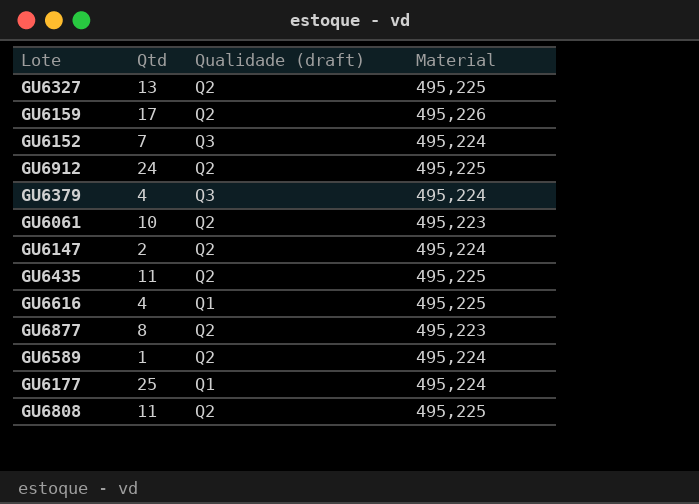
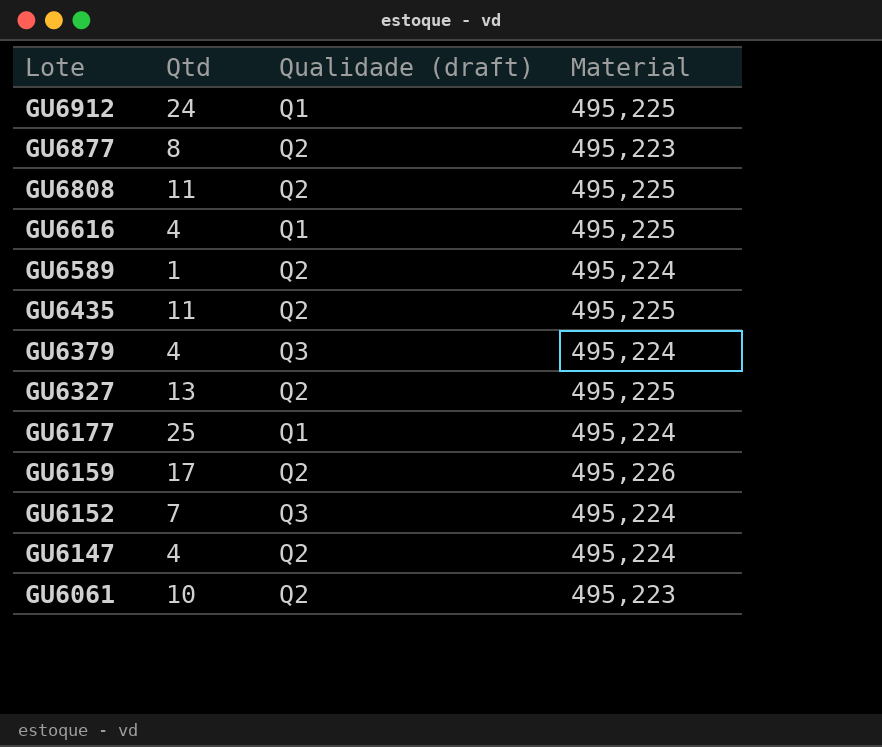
row order: none -> Lote descending
GU6912 | Qualidade (draft): Q2 -> Q1
GU6147 | Qtd: 2 -> 4

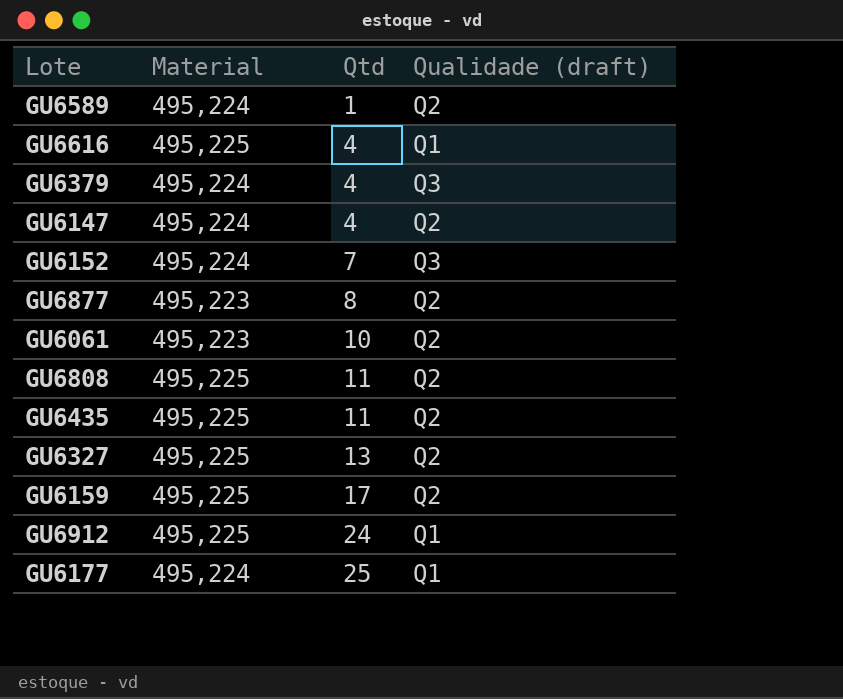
row order: Lote descending -> Qtd ascending
column Material | position: 4 -> 2
GU6159 | Material: 495,226 -> 495,225

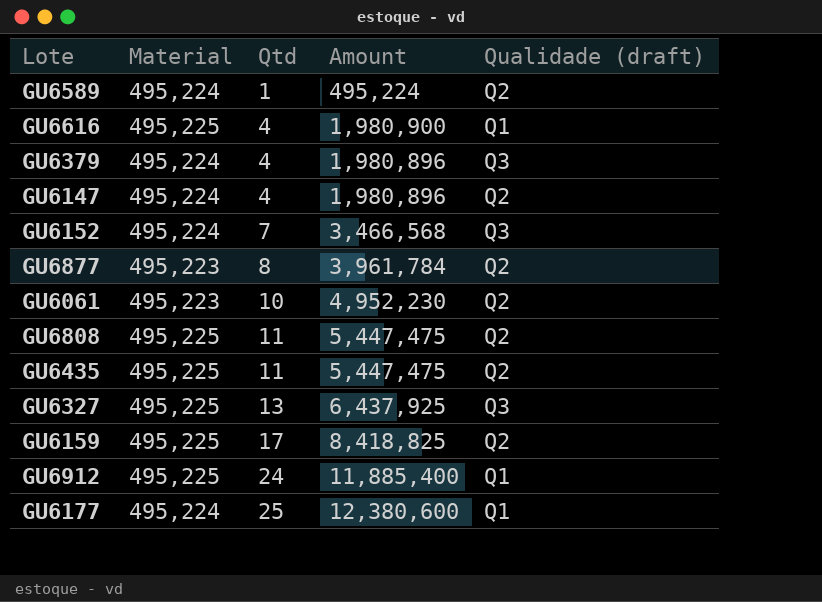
column Amount | formula: none -> [Material] * [Qtd]
GU6327 | Qualidade (draft): Q2 -> Q3

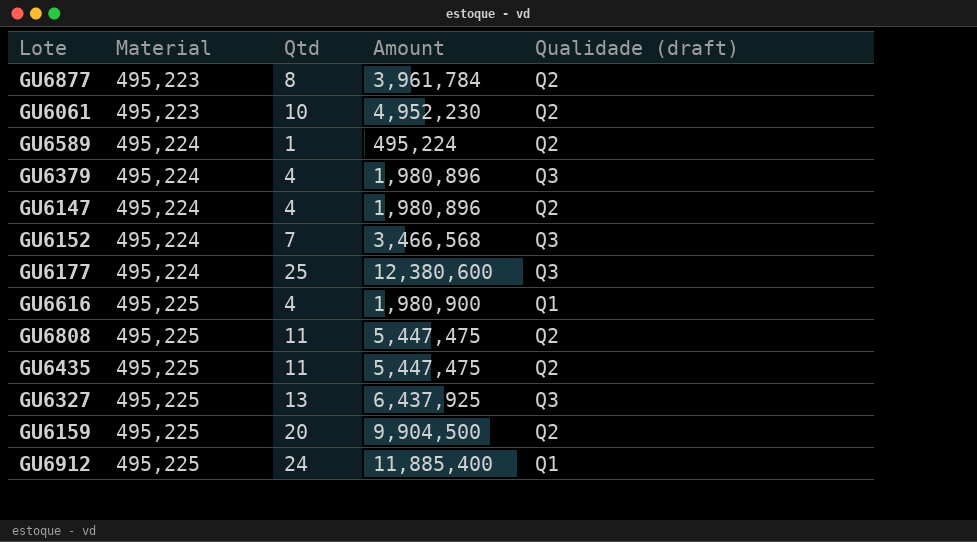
row order: Qtd ascending -> Material ascending
GU6177 | Qualidade (draft): Q1 -> Q3
GU6159 | Qtd: 17 -> 20
GU6159 | Amount: 8,418,825 -> 9,904,500

